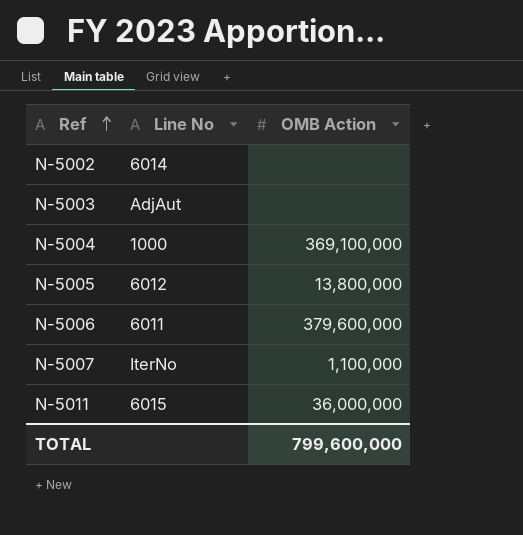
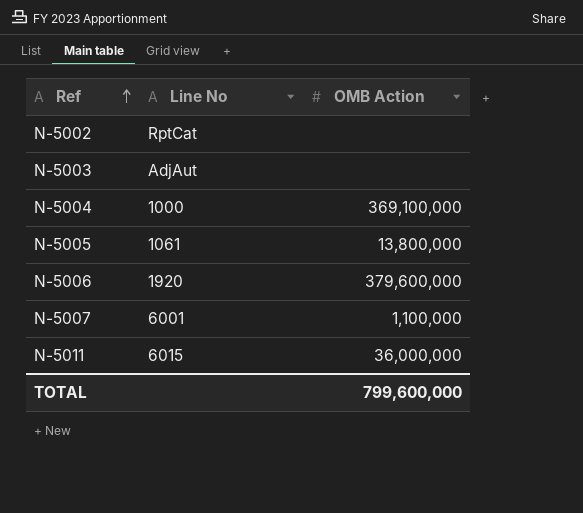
N-5002 | Line No: 6014 -> RptCat
N-5005 | Line No: 6012 -> 1061
N-5006 | Line No: 6011 -> 1920
N-5007 | Line No: IterNo -> 6001

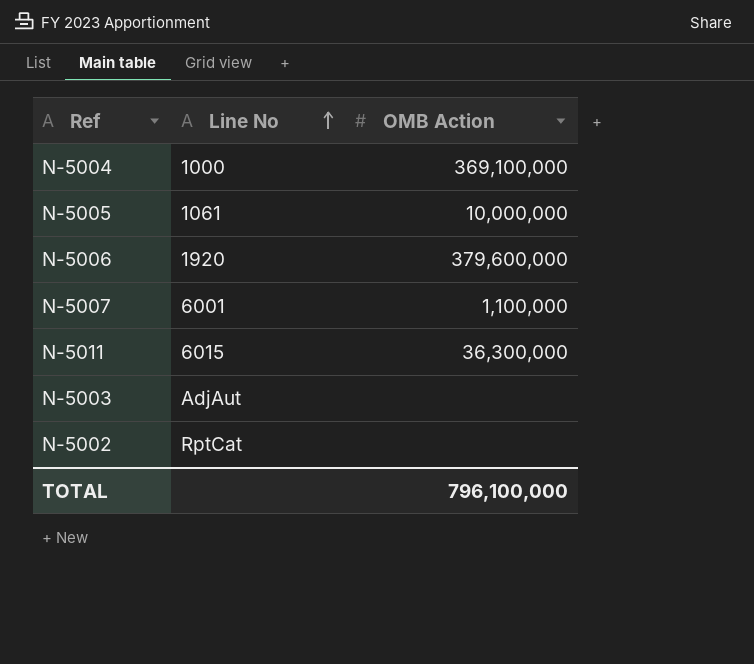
row order: Ref ascending -> Line No ascending
N-5005 | OMB Action: 13,800,000 -> 10,000,000
N-5011 | OMB Action: 36,000,000 -> 36,300,000
TOTAL | OMB Action: 799,600,000 -> 796,100,000

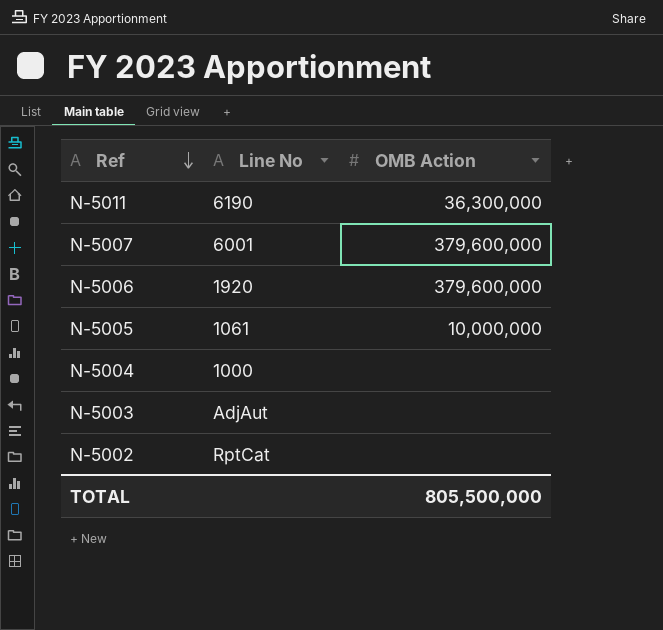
row order: Line No ascending -> Ref descending
N-5011 | Line No: 6015 -> 6190
N-5007 | OMB Action: 1,100,000 -> 379,600,000
N-5004 | OMB Action: 369,100,000 -> none
TOTAL | OMB Action: 796,100,000 -> 805,500,000

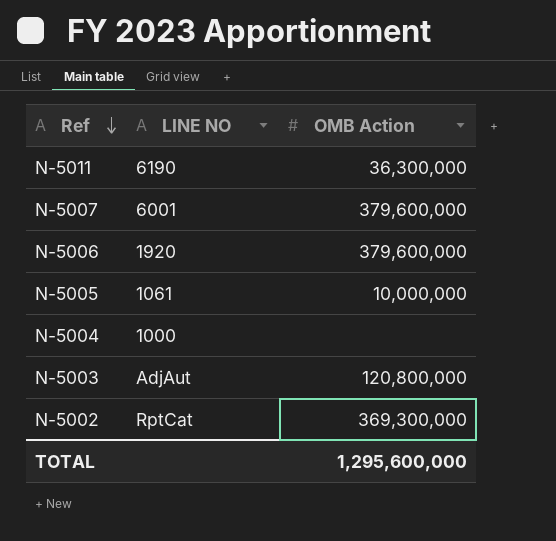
column name: Line No -> LINE NO
N-5003 | OMB Action: none -> 120,800,000
N-5002 | OMB Action: none -> 369,300,000
TOTAL | OMB Action: 805,500,000 -> 1,295,600,000

